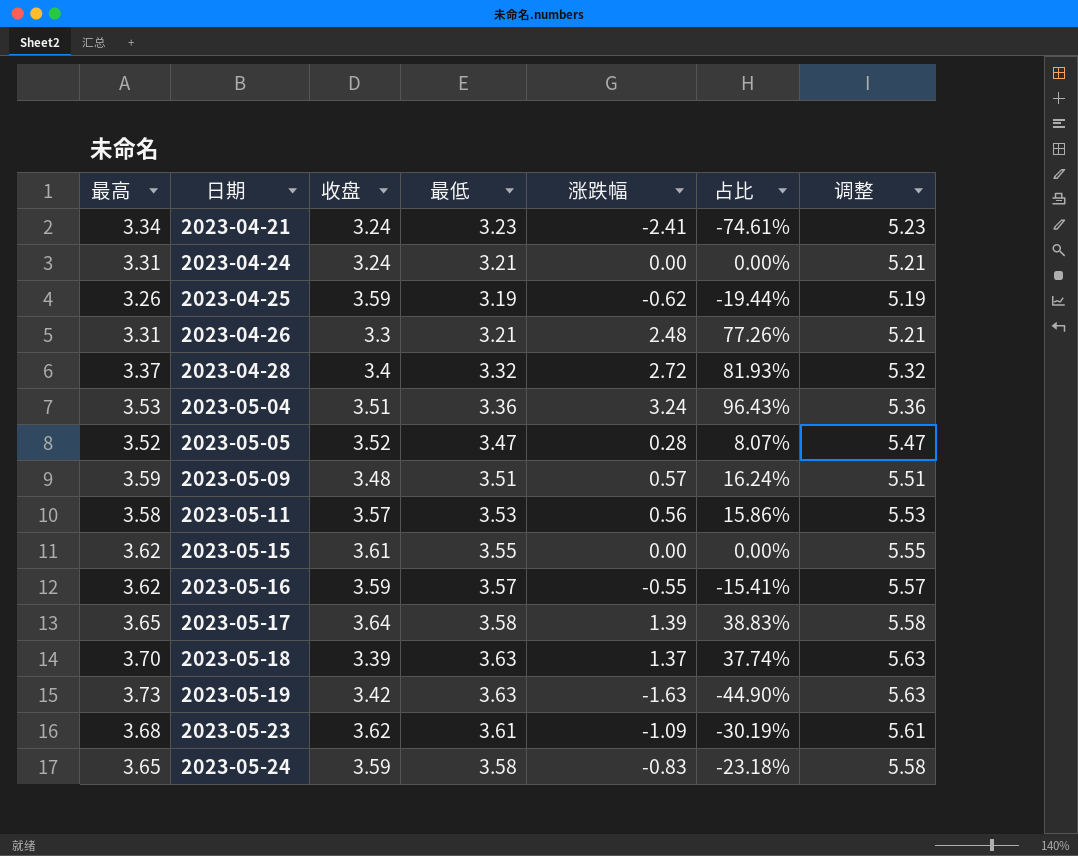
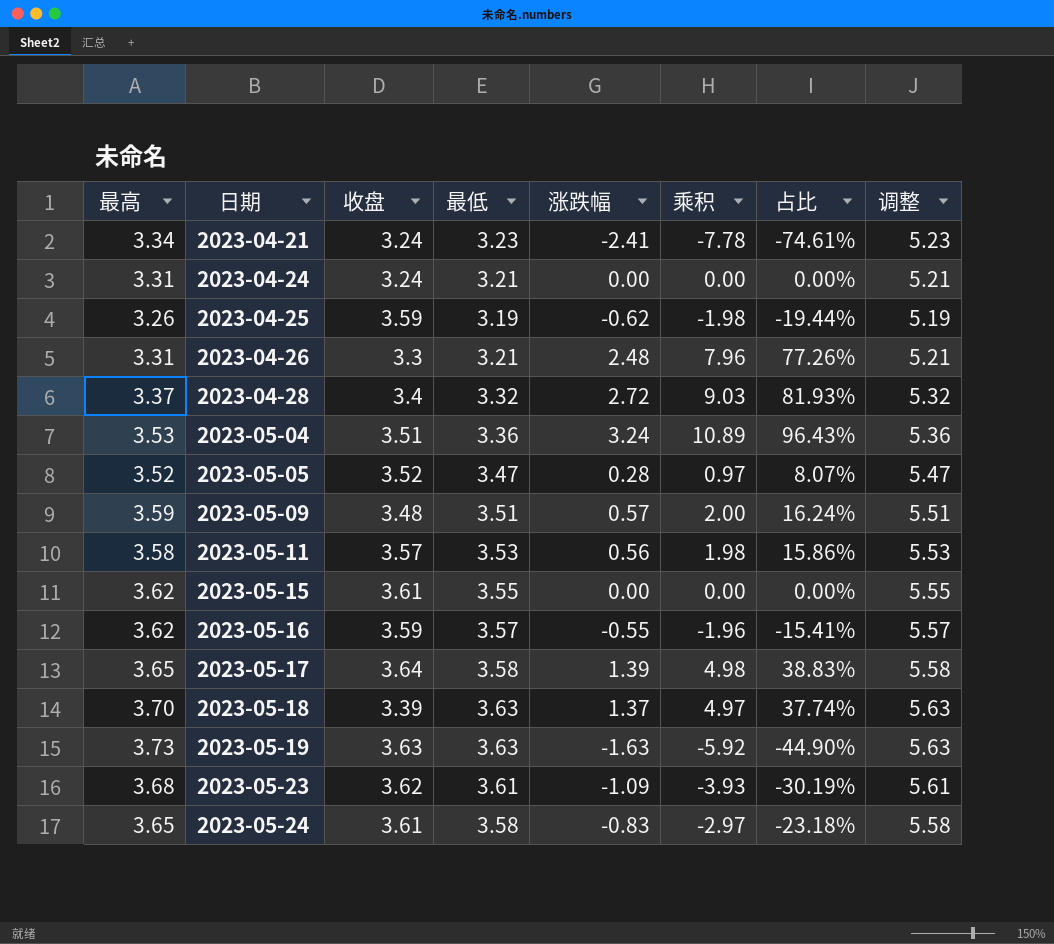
column 乘积 | formula: none -> [最低] * [涨跌幅]
2023-05-19 | 收盘: 3.42 -> 3.63
2023-05-24 | 收盘: 3.59 -> 3.61

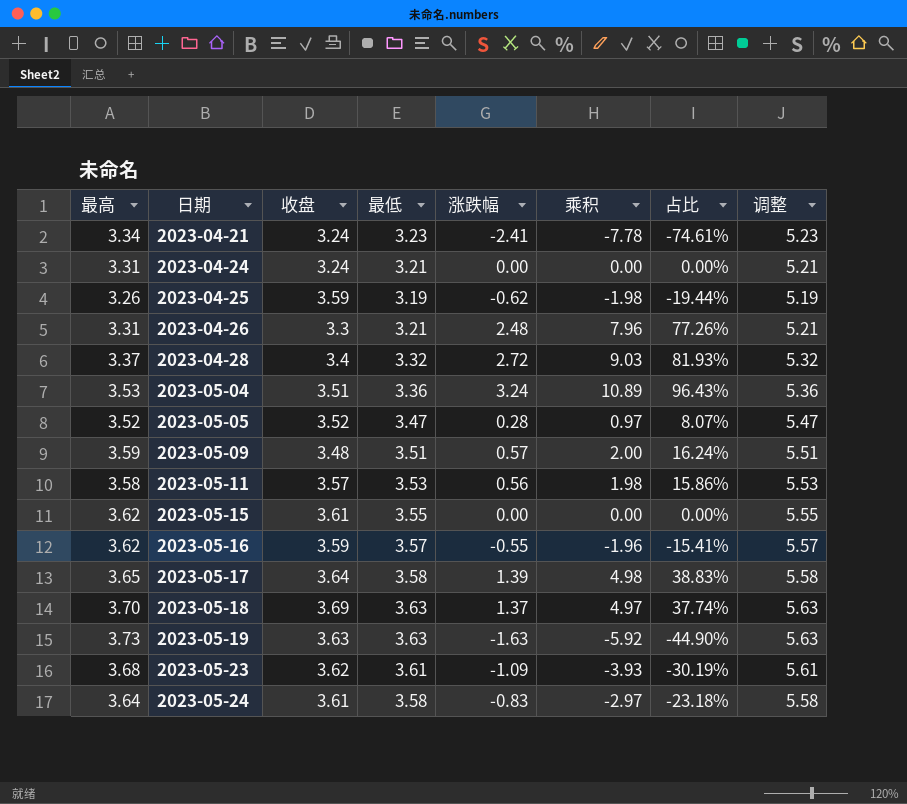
2023-05-18 | 收盘: 3.39 -> 3.69
2023-05-24 | 最高: 3.65 -> 3.64

